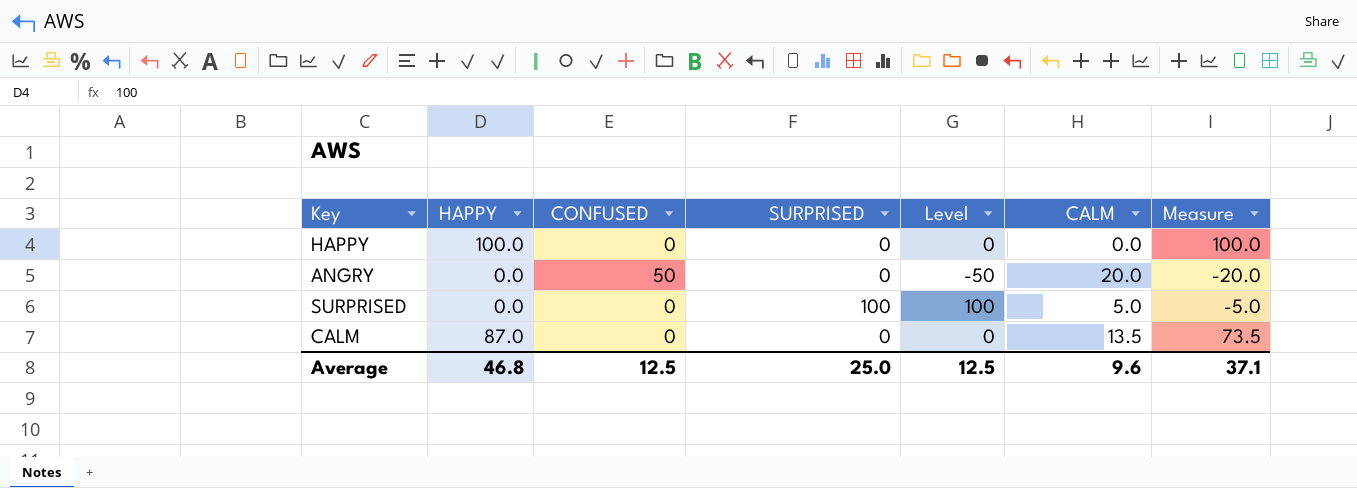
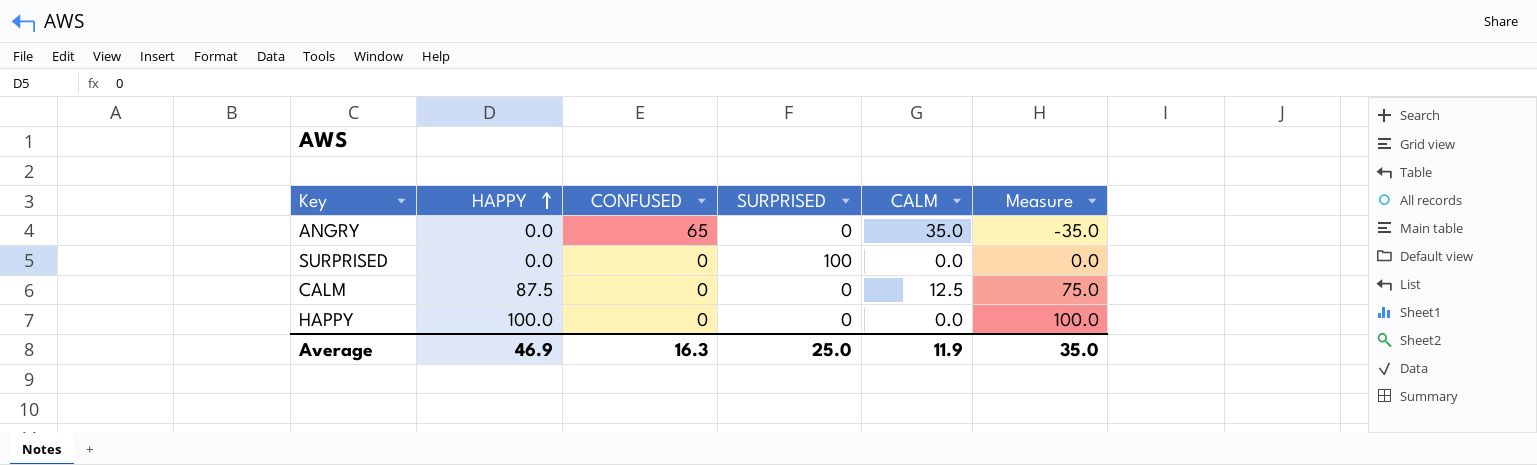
row order: none -> HAPPY ascending
column Level | formula: [SURPRISED] - [CONFUSED] -> none
ANGRY | CONFUSED: 50 -> 65
ANGRY | CALM: 20.0 -> 35.0
ANGRY | Measure: -20.0 -> -35.0
SURPRISED | CALM: 5.0 -> 0.0
SURPRISED | Measure: -5.0 -> 0.0
CALM | HAPPY: 87.0 -> 87.5
CALM | CALM: 13.5 -> 12.5
CALM | Measure: 73.5 -> 75.0
Average | HAPPY: 46.8 -> 46.9
Average | CONFUSED: 12.5 -> 16.3
Average | CALM: 9.6 -> 11.9
Average | Measure: 37.1 -> 35.0

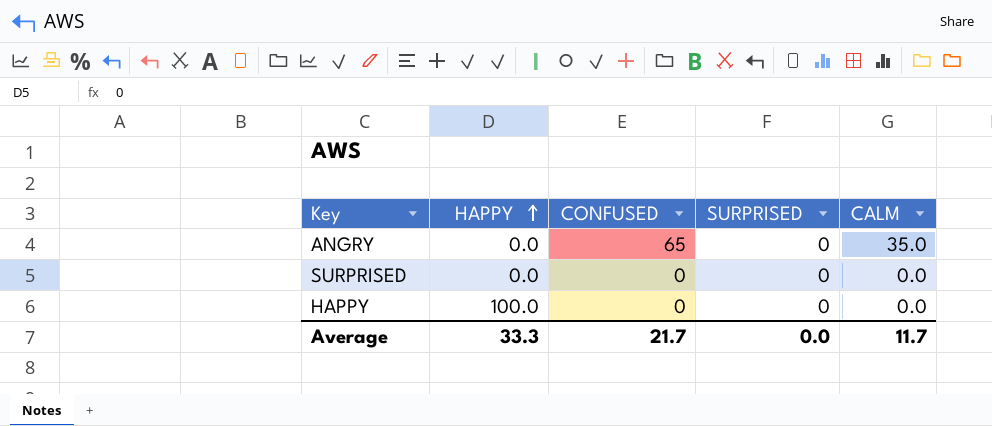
column Measure | formula: [HAPPY] - [CALM] -> none
row CALM: 87.5 | 0 | 0 | 12.5 | 75.0 -> none
SURPRISED | SURPRISED: 100 -> 0
Average | HAPPY: 46.9 -> 33.3
Average | CONFUSED: 16.3 -> 21.7
Average | SURPRISED: 25.0 -> 0.0
Average | CALM: 11.9 -> 11.7

